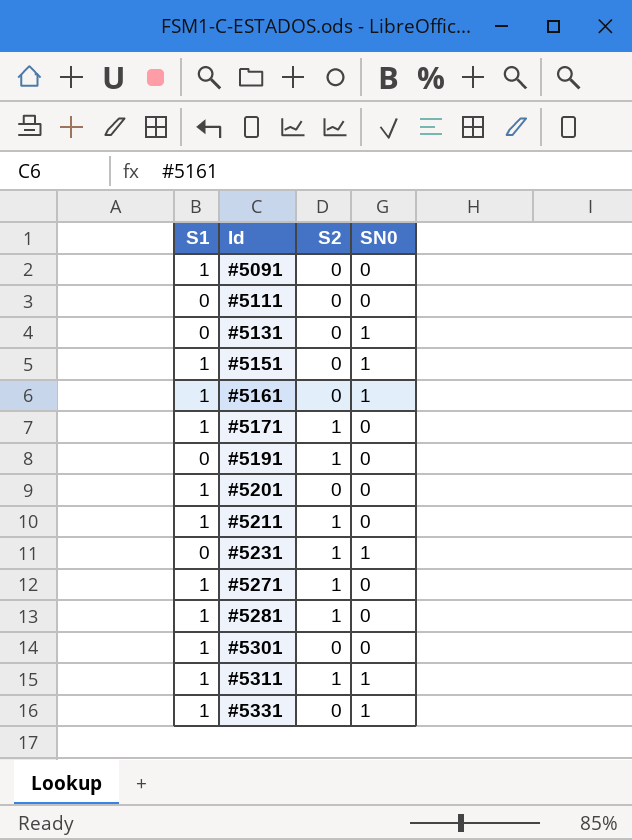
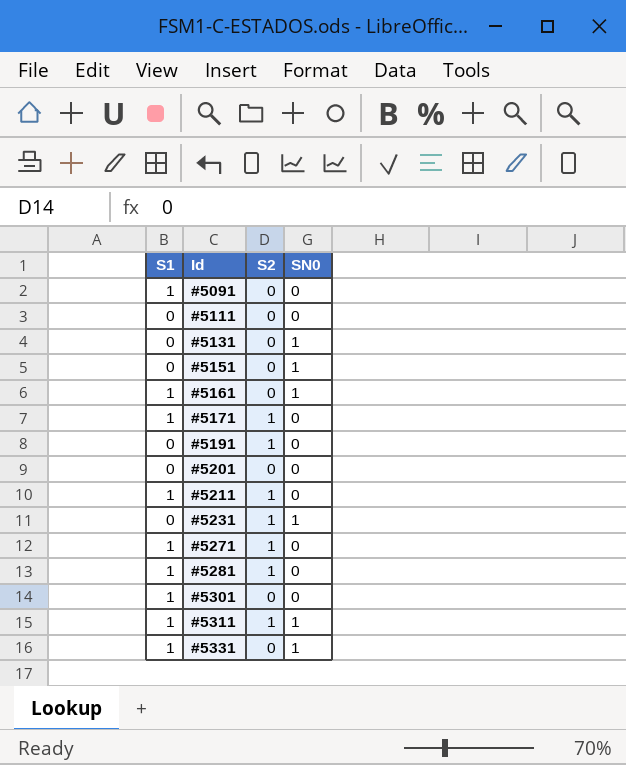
#5151 | S1: 1 -> 0
#5201 | S1: 1 -> 0

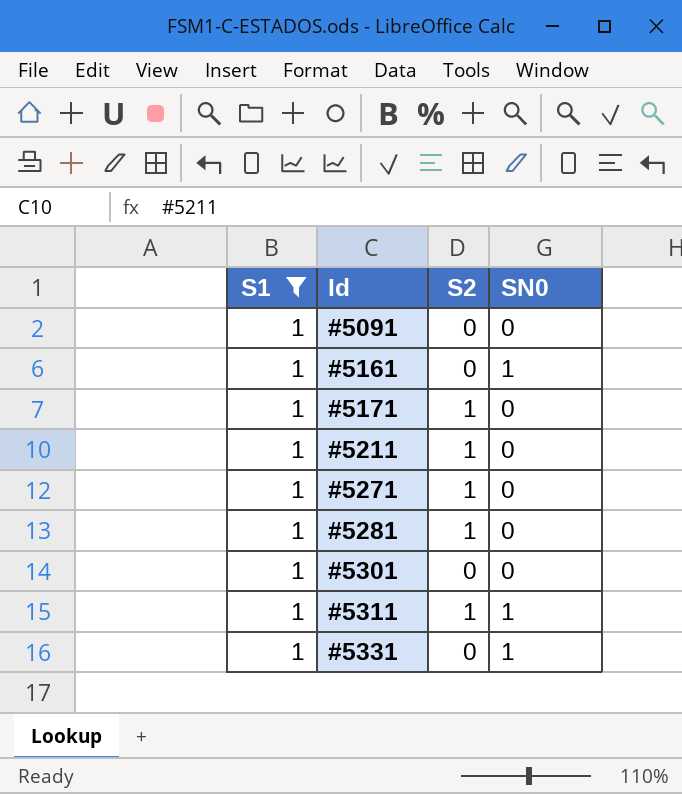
filter: none -> S1 = 1

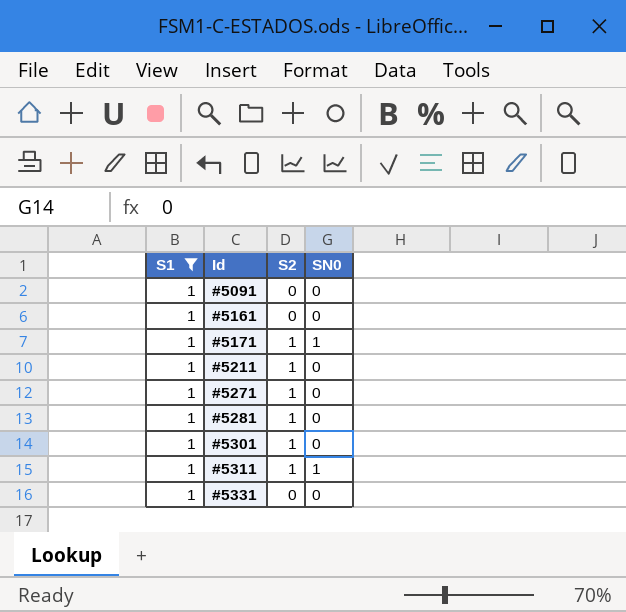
#5161 | SN0: 1 -> 0
#5171 | SN0: 0 -> 1
#5301 | S2: 0 -> 1
#5331 | SN0: 1 -> 0

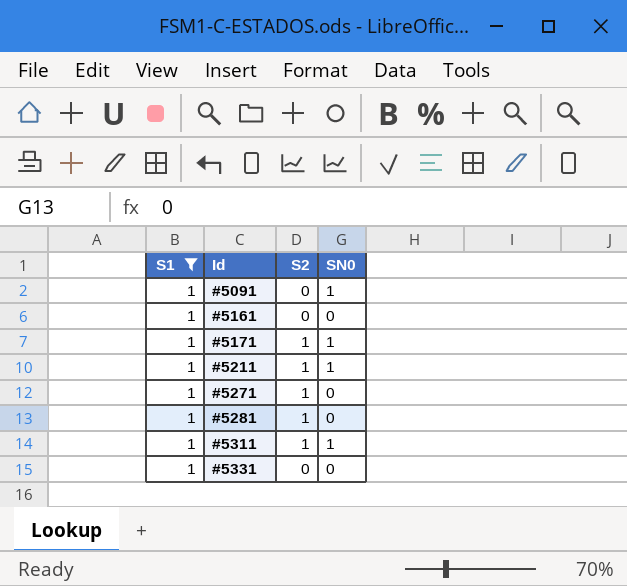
row #5301: 1 | 1 | 0 -> none
#5091 | SN0: 0 -> 1
#5211 | SN0: 0 -> 1

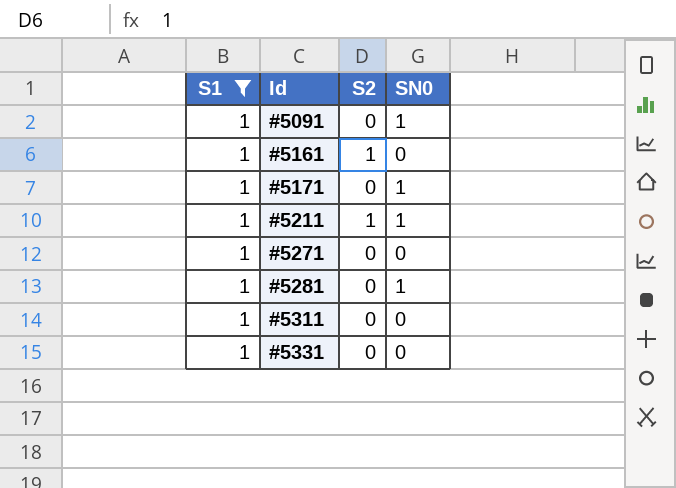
#5161 | S2: 0 -> 1
#5171 | S2: 1 -> 0
#5271 | S2: 1 -> 0
#5281 | S2: 1 -> 0
#5281 | SN0: 0 -> 1
#5311 | S2: 1 -> 0
#5311 | SN0: 1 -> 0

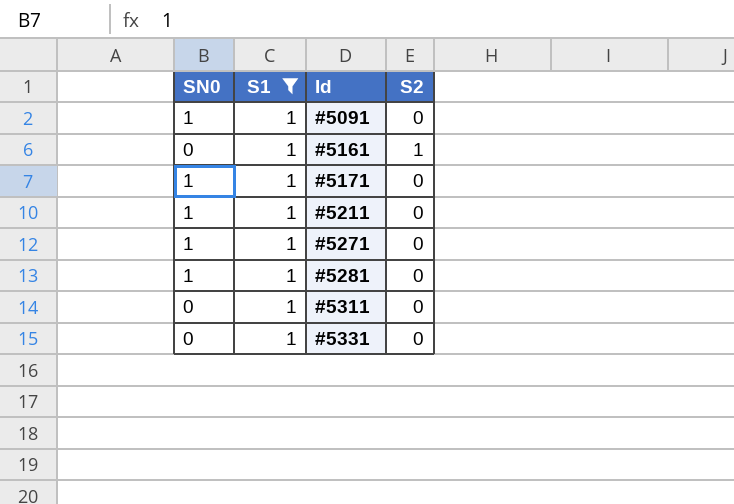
column SN0 | position: 4 -> 1
#5211 | S2: 1 -> 0
#5271 | SN0: 0 -> 1

